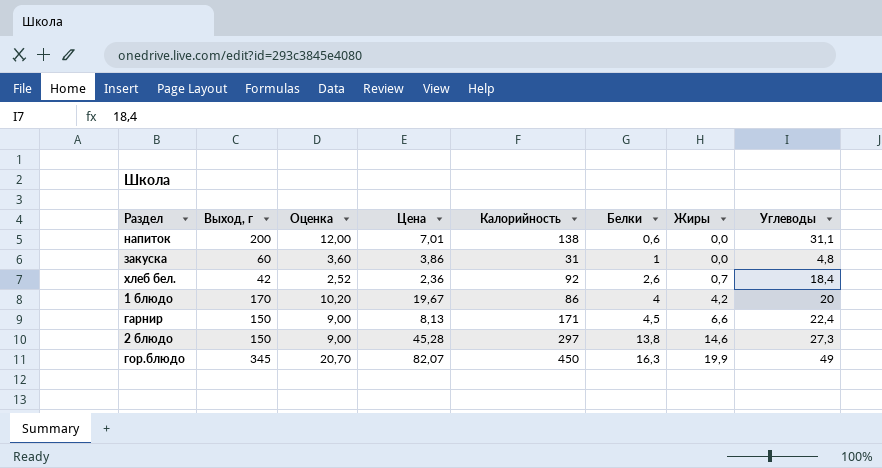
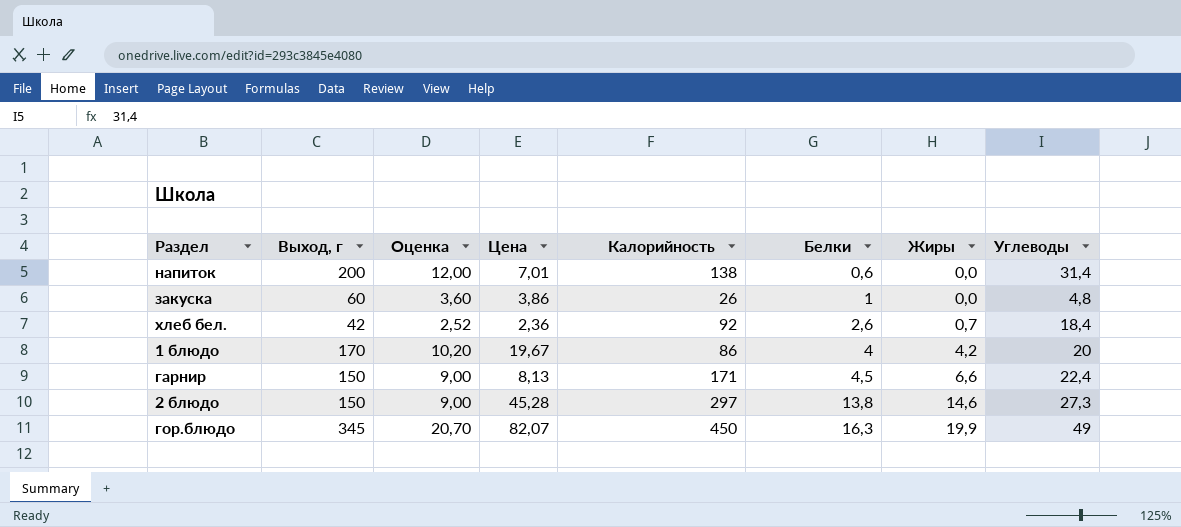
напиток | Углеводы: 31,1 -> 31,4
закуска | Калорийность: 31 -> 26

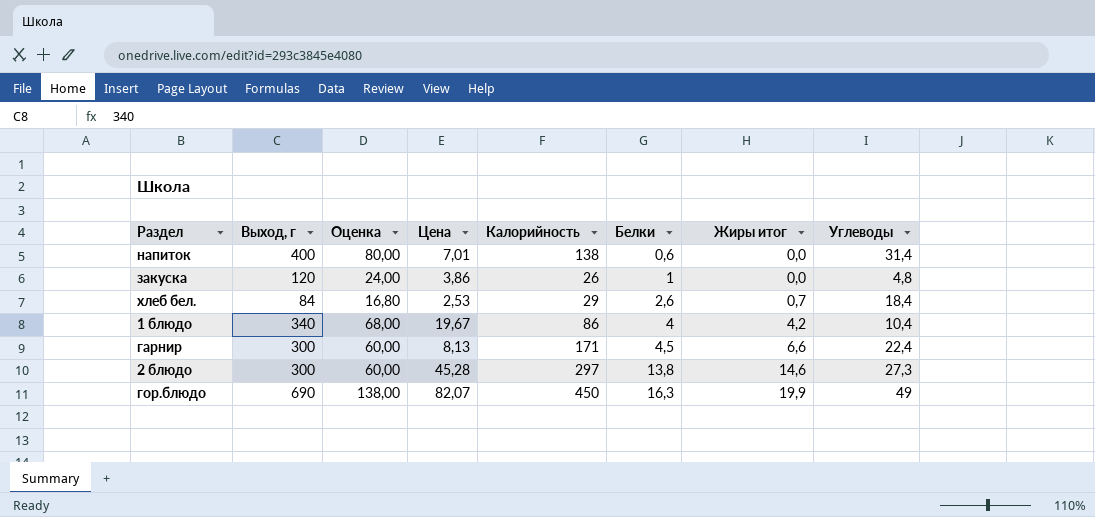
column Оценка | formula: [Выход, г] * 0,06 -> [Выход, г] * 0,2
column name: Жиры -> Жиры итог
напиток | Выход, г: 200 -> 400
закуска | Выход, г: 60 -> 120
хлеб бел. | Выход, г: 42 -> 84
хлеб бел. | Цена: 2,36 -> 2,53
хлеб бел. | Калорийность: 92 -> 29
1 блюдо | Выход, г: 170 -> 340
1 блюдо | Углеводы: 20 -> 10,4
гарнир | Выход, г: 150 -> 300
2 блюдо | Выход, г: 150 -> 300
гор.блюдо | Выход, г: 345 -> 690

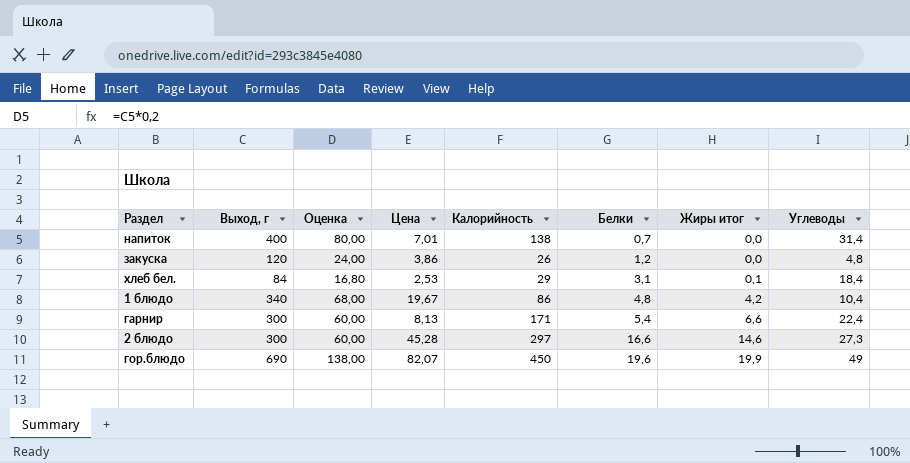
напиток | Белки: 0,6 -> 0,7
закуска | Белки: 1 -> 1,2
хлеб бел. | Белки: 2,6 -> 3,1
хлеб бел. | Жиры итог: 0,7 -> 0,1
1 блюдо | Белки: 4 -> 4,8
гарнир | Белки: 4,5 -> 5,4
2 блюдо | Белки: 13,8 -> 16,6
гор.блюдо | Белки: 16,3 -> 19,6

